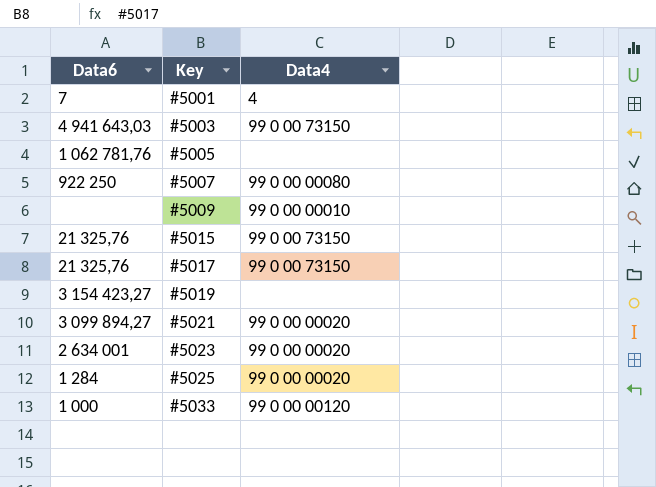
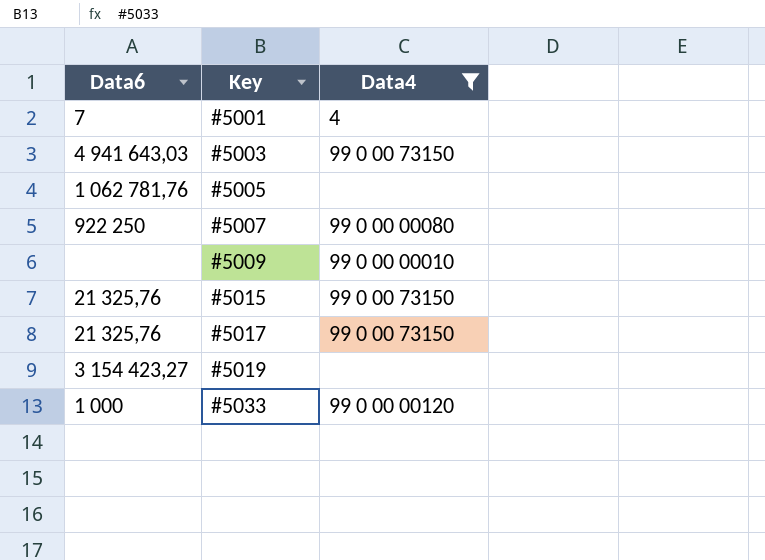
filter: none -> Data4 != 99 0 00 00020

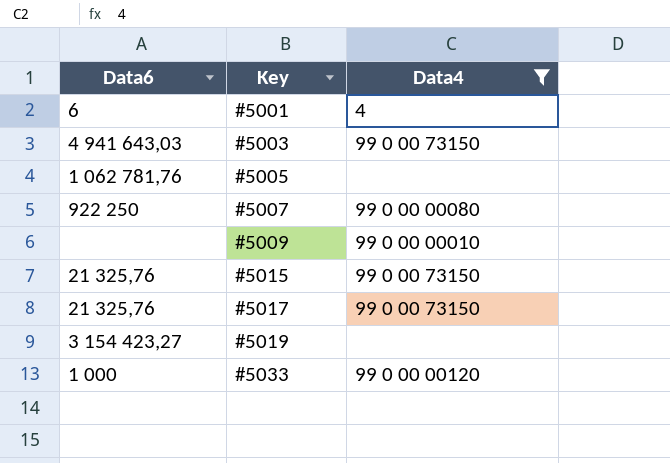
#5001 | Data6: 7 -> 6

